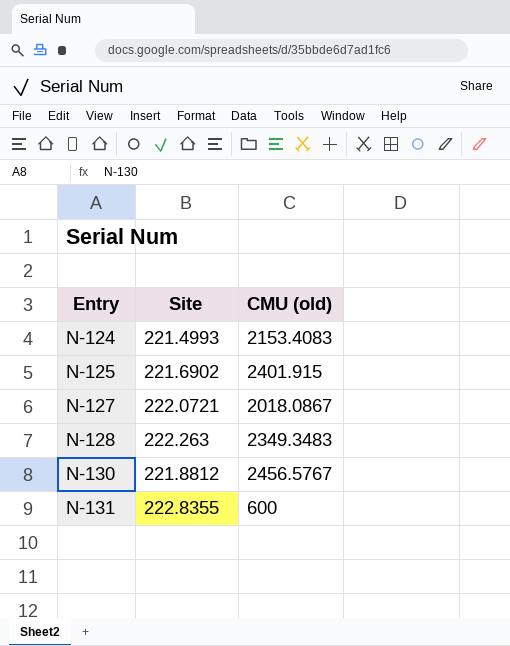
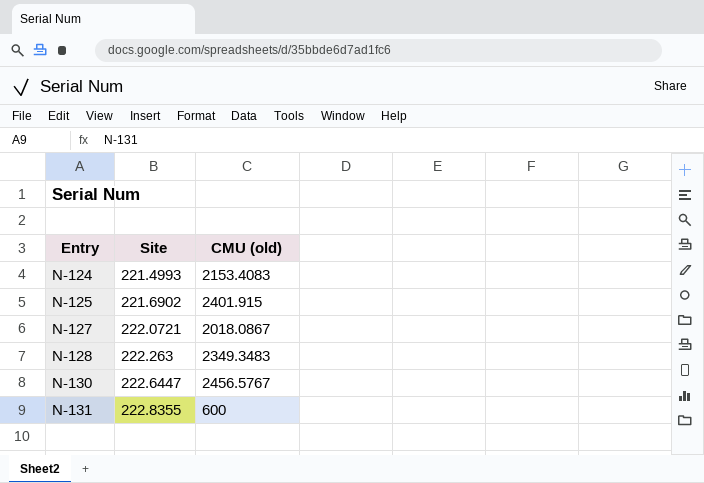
N-130 | Site: 221.8812 -> 222.6447

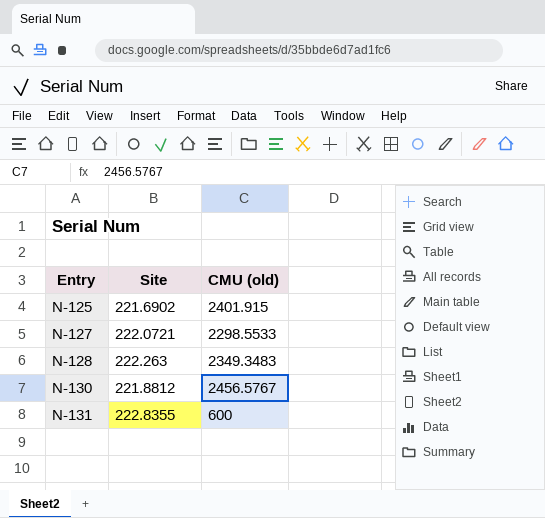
row N-124: 221.4993 | 2153.4083 -> none
N-127 | CMU (old): 2018.0867 -> 2298.5533
N-130 | Site: 222.6447 -> 221.8812

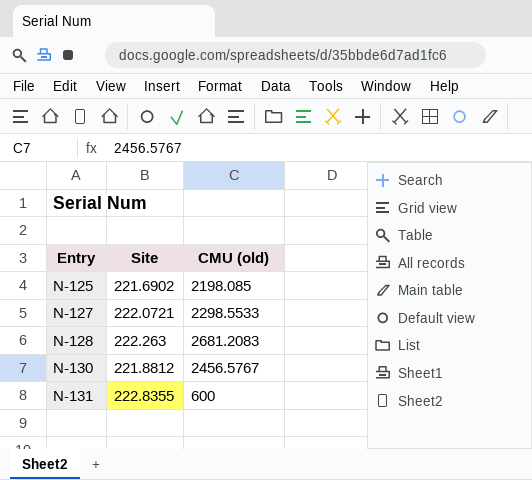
N-125 | CMU (old): 2401.915 -> 2198.085
N-128 | CMU (old): 2349.3483 -> 2681.2083

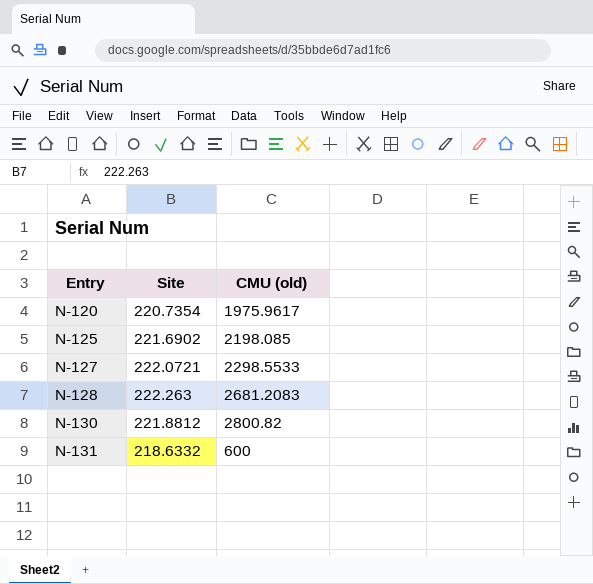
row N-120: none -> 220.7354 | 1975.9617
N-130 | CMU (old): 2456.5767 -> 2800.82
N-131 | Site: 222.8355 -> 218.6332

